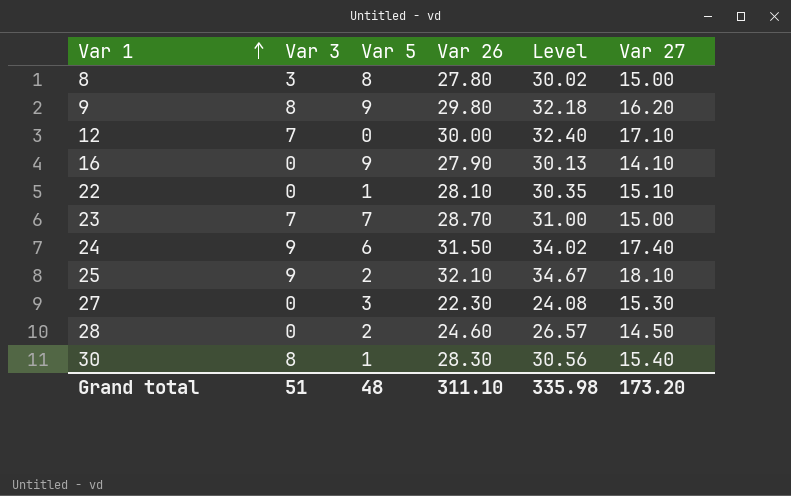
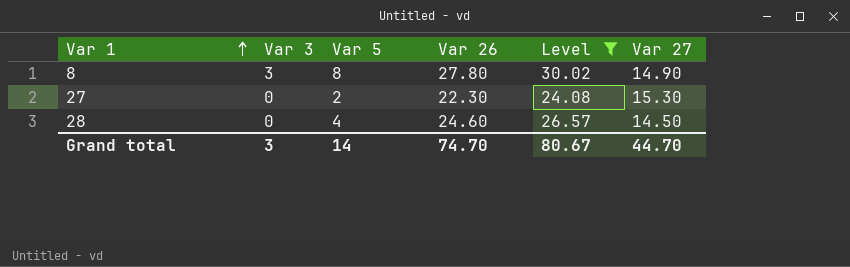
filter: none -> Level <= 30.02
8 | Var 27: 15.00 -> 14.90
27 | Var 5: 3 -> 2
28 | Var 5: 2 -> 4
Grand total | Var 3: 51 -> 3
Grand total | Var 5: 48 -> 14
Grand total | Var 26: 311.10 -> 74.70
Grand total | Level: 335.98 -> 80.67
Grand total | Var 27: 173.20 -> 44.70

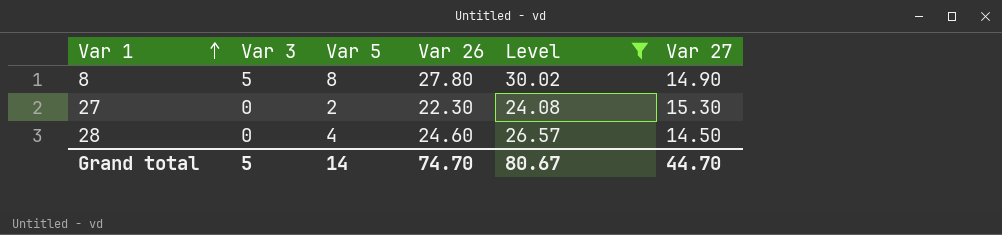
8 | Var 3: 3 -> 5
Grand total | Var 3: 3 -> 5

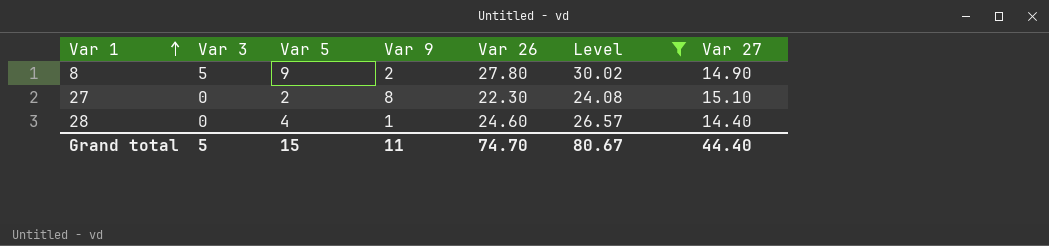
column Var 9 | position: none -> 4
8 | Var 5: 8 -> 9
27 | Var 27: 15.30 -> 15.10
28 | Var 27: 14.50 -> 14.40
Grand total | Var 5: 14 -> 15
Grand total | Var 27: 44.70 -> 44.40

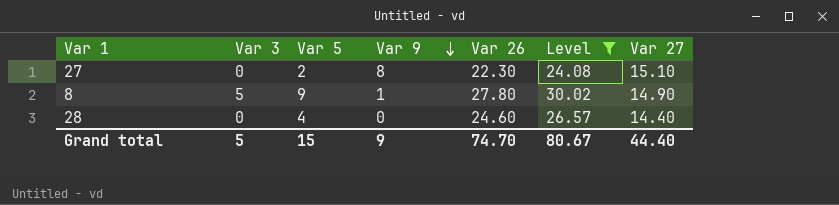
row order: Var 1 ascending -> Var 9 descending
8 | Var 9: 2 -> 1
28 | Var 9: 1 -> 0
Grand total | Var 9: 11 -> 9

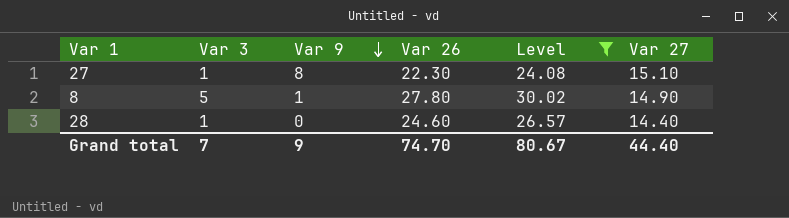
column Var 5 | position: 3 -> none
27 | Var 3: 0 -> 1
28 | Var 3: 0 -> 1
Grand total | Var 3: 5 -> 7

